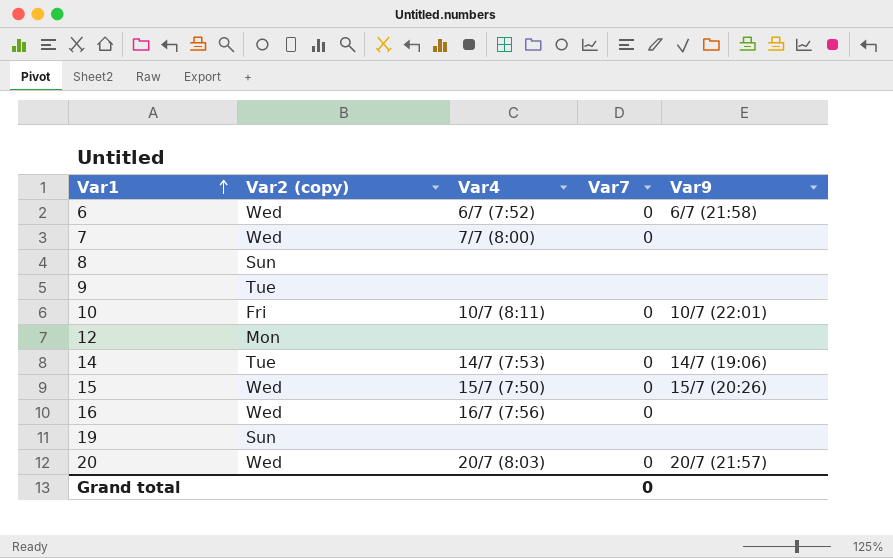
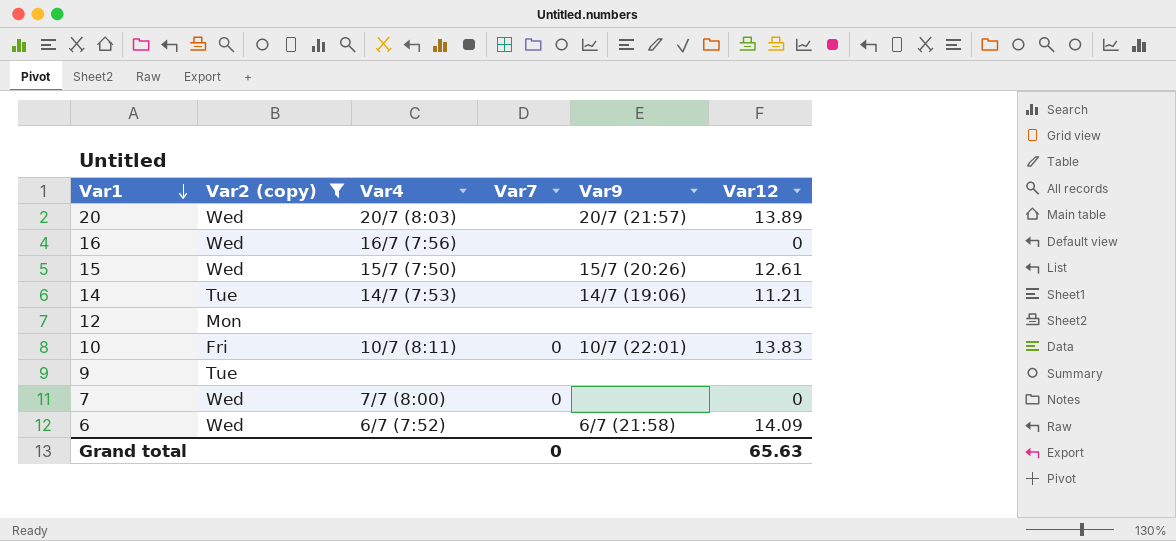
filter: none -> Var2 (copy) != Sun
row order: Var1 ascending -> Var1 descending
column Var12 | position: none -> 6
20 | Var7: 0 -> none
16 | Var7: 0 -> none
15 | Var7: 0 -> none
14 | Var7: 0 -> none
6 | Var7: 0 -> none

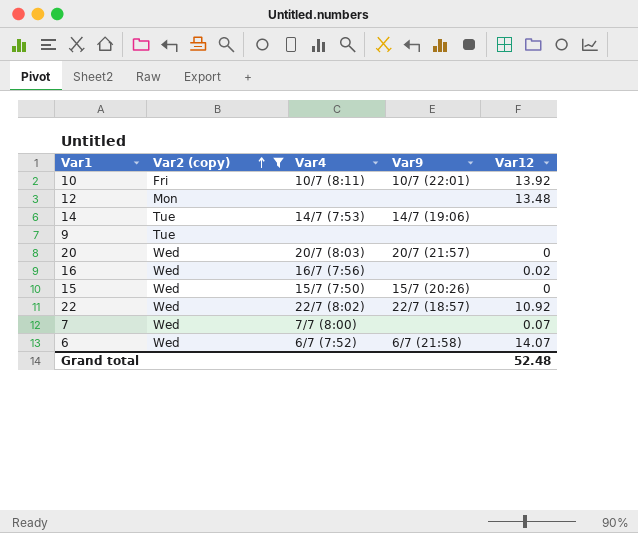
row order: Var1 descending -> Var2 (copy) ascending
column Var7 | position: 4 -> none
10 | Var12: 13.83 -> 13.92
12 | Var12: none -> 13.48
14 | Var12: 11.21 -> none
20 | Var12: 13.89 -> 0
16 | Var12: 0 -> 0.02
15 | Var12: 12.61 -> 0
row 22: none -> Wed | 22/7 (8:02) | 22/7 (18:57) | 10.92
7 | Var12: 0 -> 0.07
6 | Var12: 14.09 -> 14.07
Grand total | Var12: 65.63 -> 52.48

